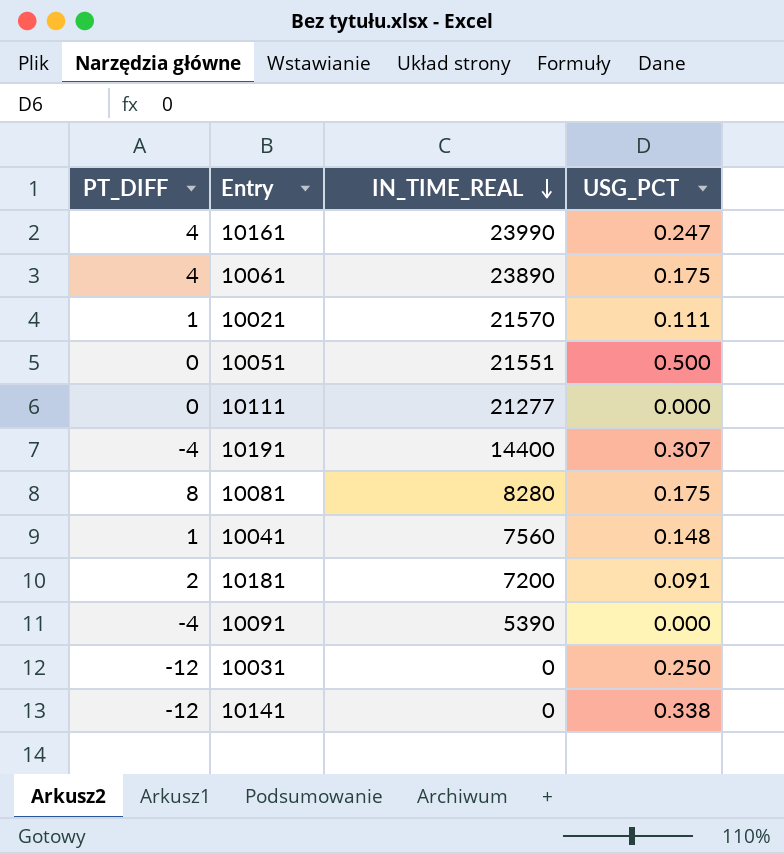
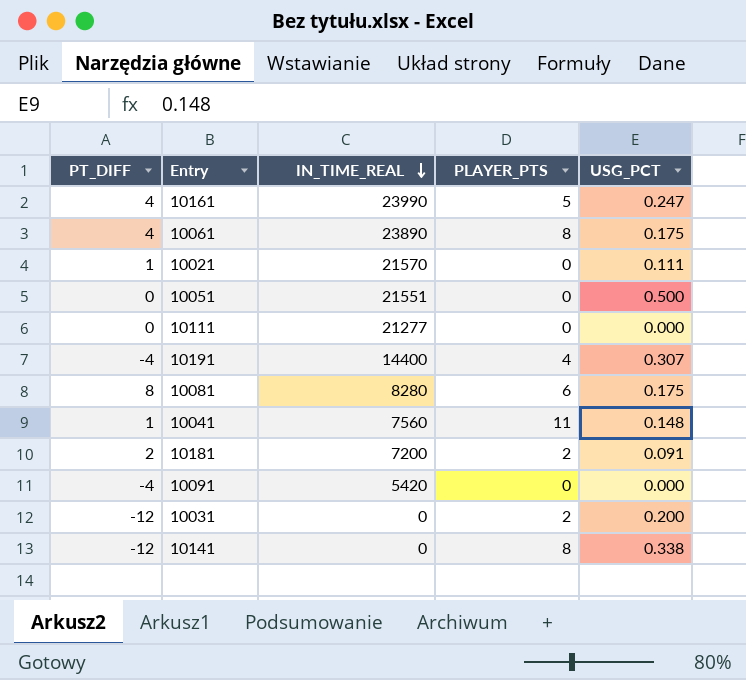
column PLAYER_PTS | position: none -> 4
10091 | IN_TIME_REAL: 5390 -> 5420
10031 | USG_PCT: 0.250 -> 0.200

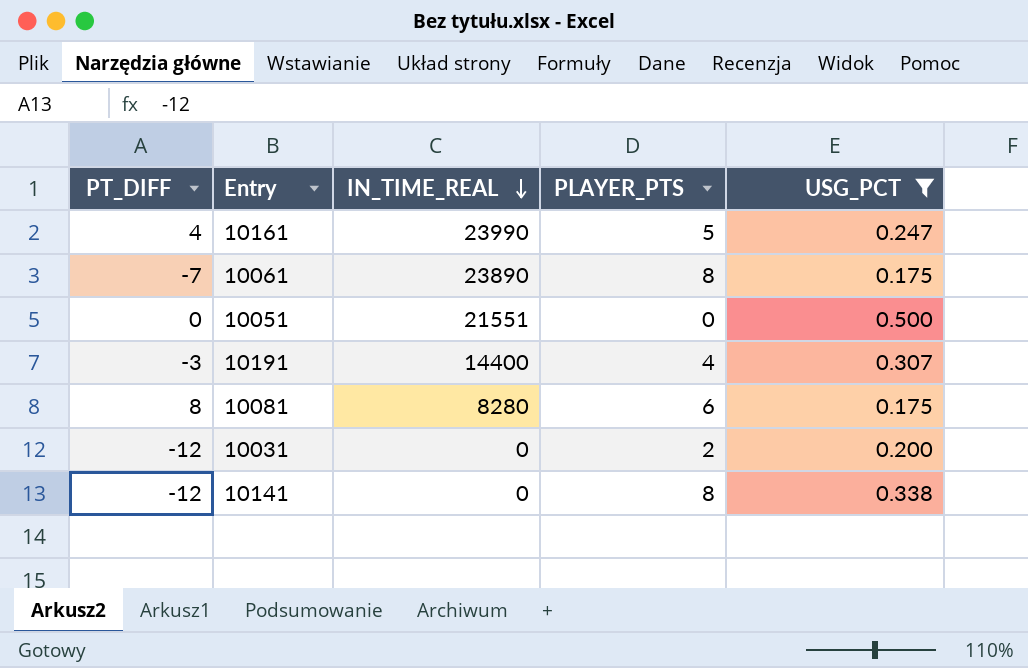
filter: none -> USG_PCT >= 0.175
10061 | PT_DIFF: 4 -> -7
10191 | PT_DIFF: -4 -> -3

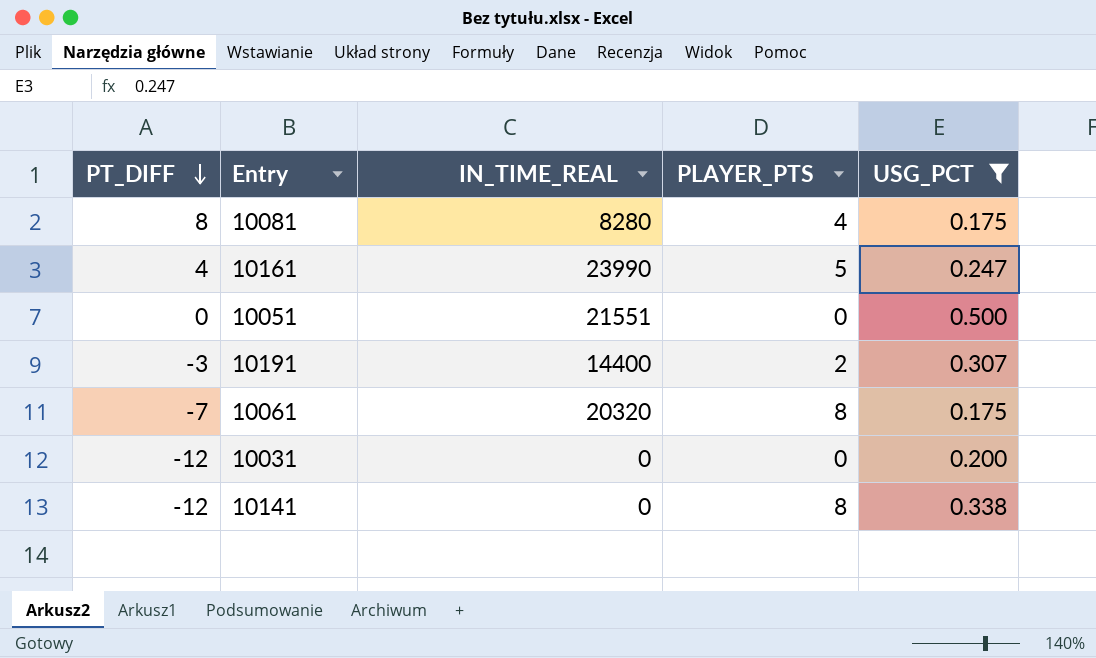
row order: IN_TIME_REAL descending -> PT_DIFF descending
10081 | PLAYER_PTS: 6 -> 4
10191 | PLAYER_PTS: 4 -> 2
10061 | IN_TIME_REAL: 23890 -> 20320
10031 | PLAYER_PTS: 2 -> 0

